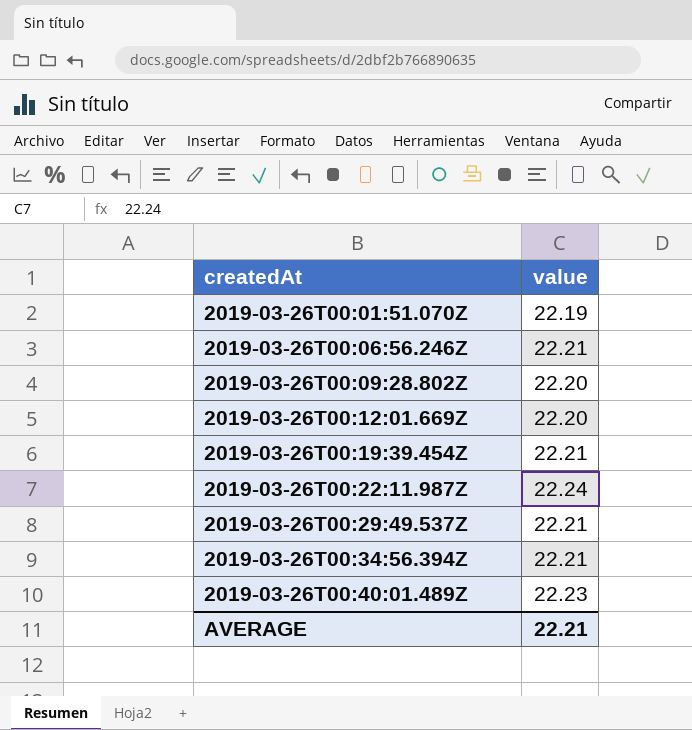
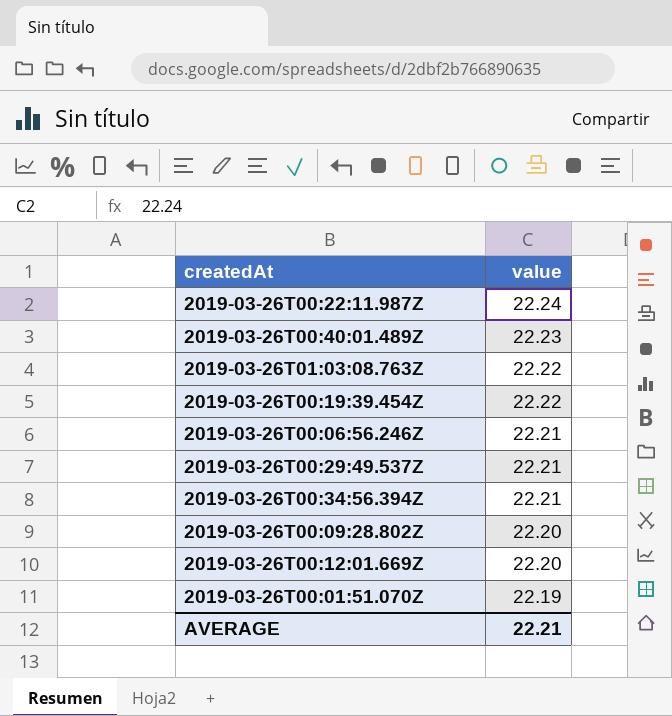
row order: createdAt ascending -> value descending
row 2019-03-26T01:03:08.763Z: none -> 22.22
2019-03-26T00:19:39.454Z | value: 22.21 -> 22.22

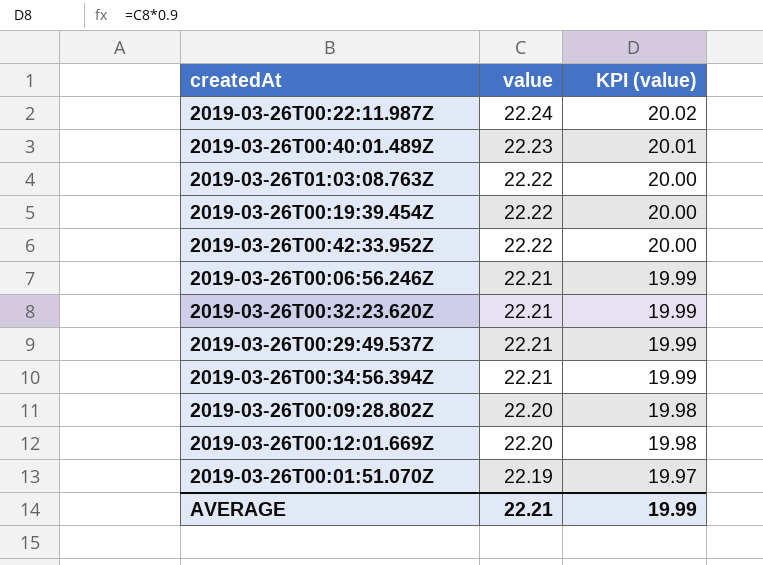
column KPI (value) | formula: none -> [value] * 0.9
row 2019-03-26T00:42:33.952Z: none -> 22.22 | 20.00
row 2019-03-26T00:32:23.620Z: none -> 22.21 | 19.99

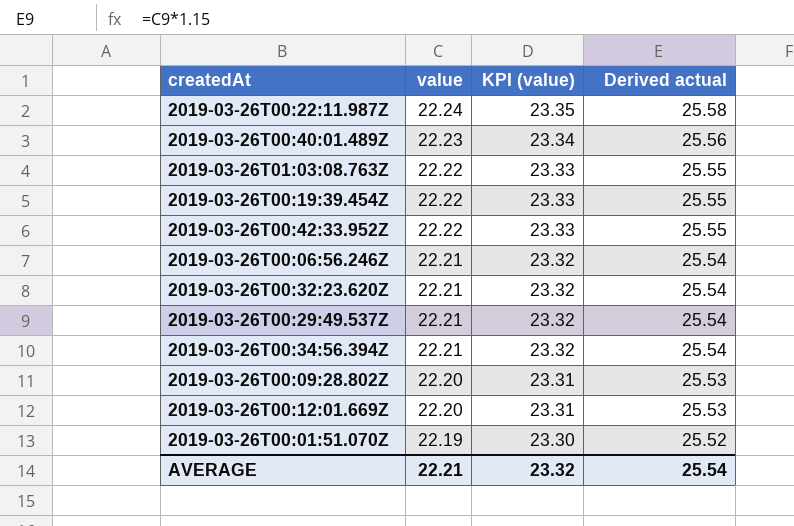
column KPI (value) | formula: [value] * 0.9 -> [value] * 1.05
column Derived actual | formula: none -> [value] * 1.15
AVERAGE | KPI (value): 19.99 -> 23.32

